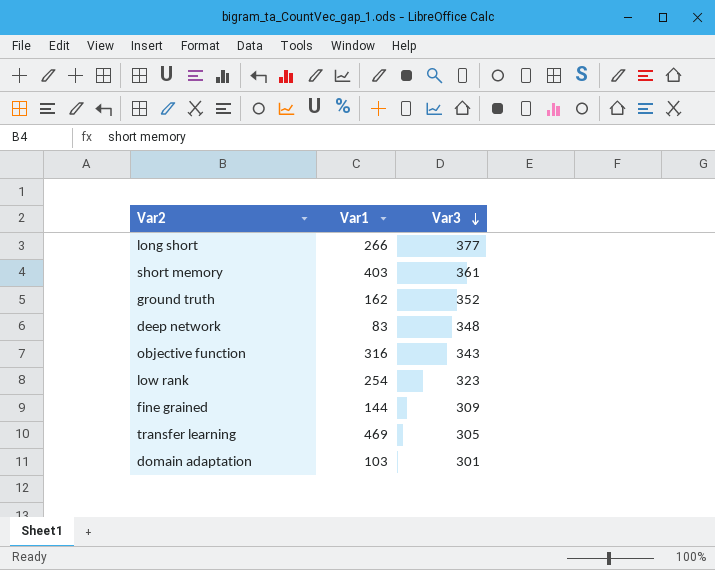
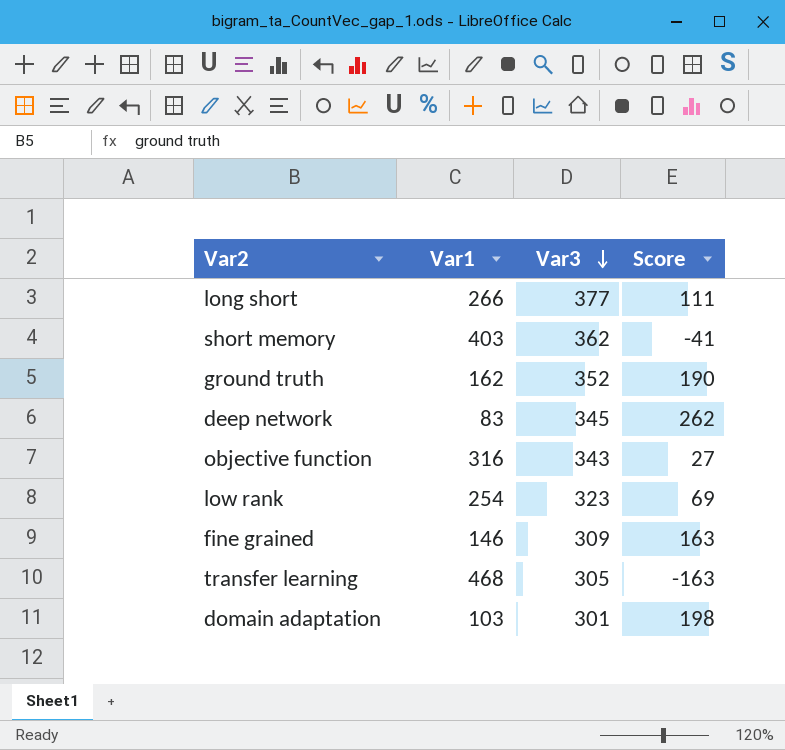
column Score | formula: none -> [Var3] - [Var1]
short memory | Var3: 361 -> 362
deep network | Var3: 348 -> 345
fine grained | Var1: 144 -> 146
transfer learning | Var1: 469 -> 468

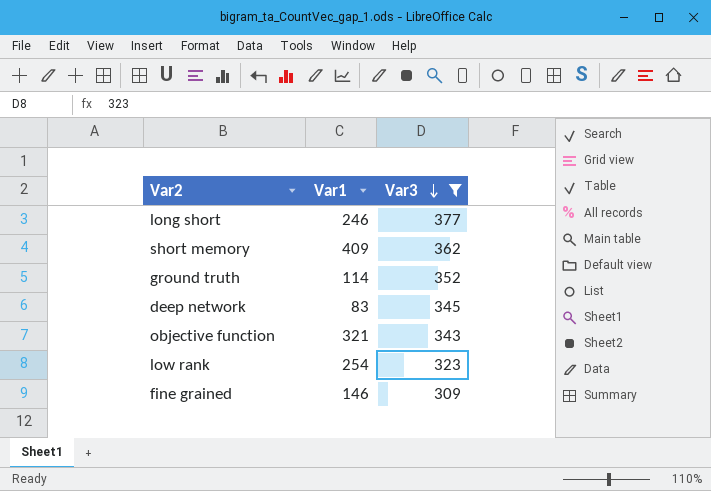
filter: none -> Var3 >= 309
column Score | formula: [Var3] - [Var1] -> none
long short | Var1: 266 -> 246
short memory | Var1: 403 -> 409
ground truth | Var1: 162 -> 114
objective function | Var1: 316 -> 321

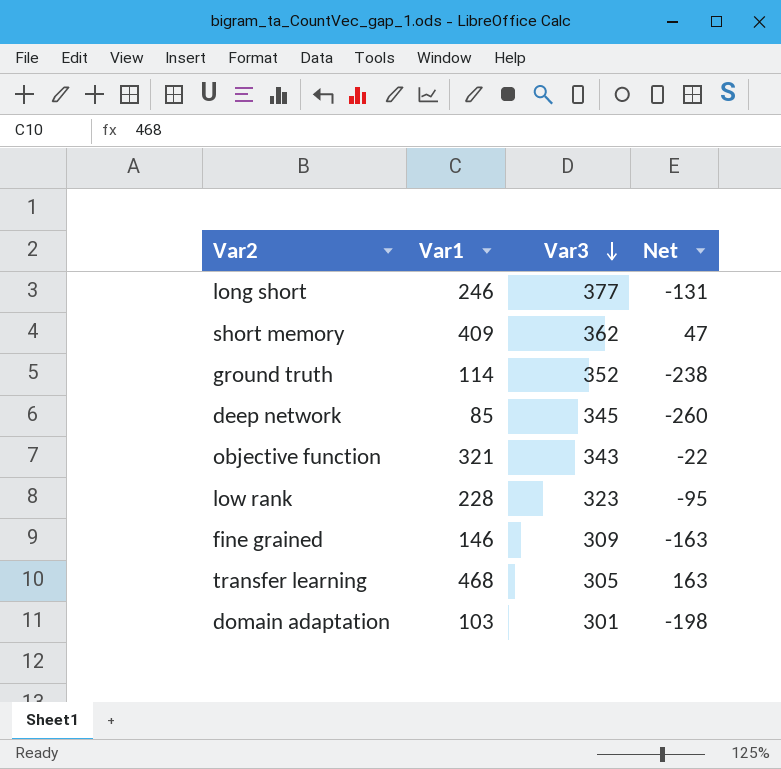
filter: Var3 >= 309 -> none
column Net | formula: none -> [Var1] - [Var3]
deep network | Var1: 83 -> 85
low rank | Var1: 254 -> 228

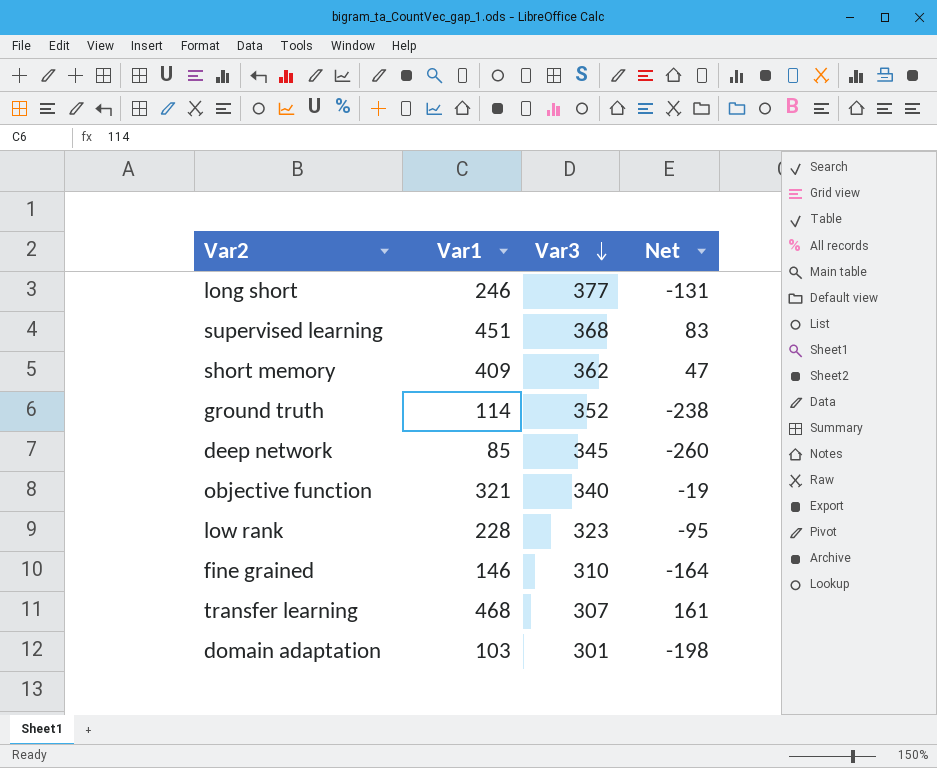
row supervised learning: none -> 451 | 368 | 83
objective function | Var3: 343 -> 340
objective function | Net: -22 -> -19
fine grained | Var3: 309 -> 310
fine grained | Net: -163 -> -164
transfer learning | Var3: 305 -> 307
transfer learning | Net: 163 -> 161

